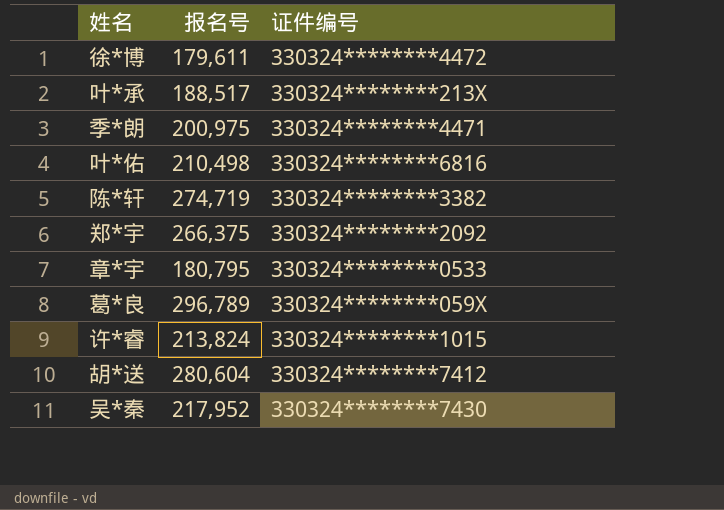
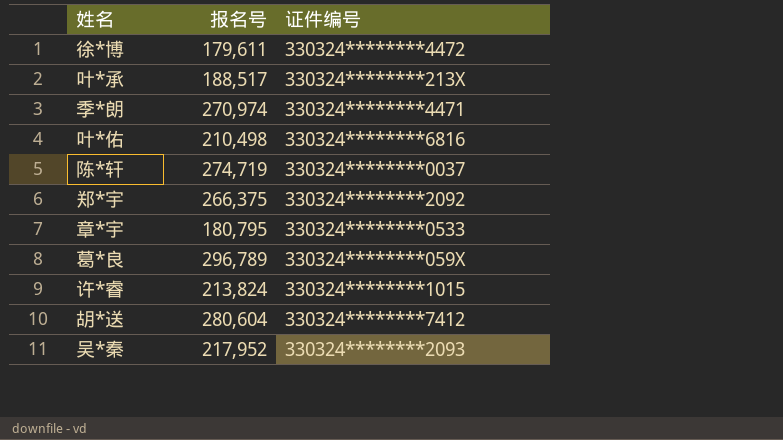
季*朗 | 报名号: 200,975 -> 270,974
陈*轩 | 证件编号: 330324********3382 -> 330324********0037
吴*秦 | 证件编号: 330324********7430 -> 330324********2093

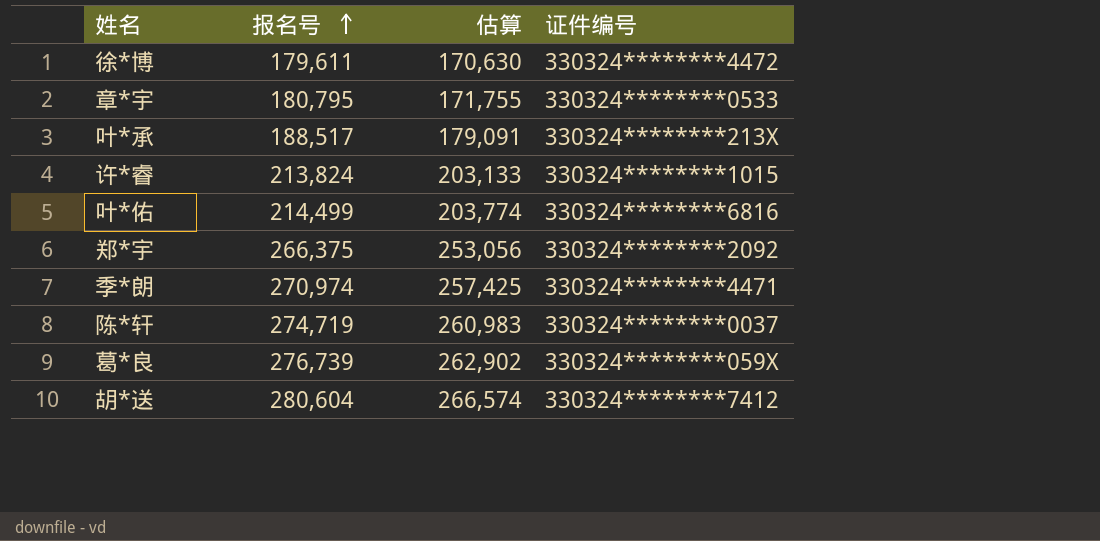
row order: none -> 报名号 ascending
column 估算 | formula: none -> [报名号] * 0.95
row 吴*秦: 217,952 | 330324********2093 -> none
叶*佑 | 报名号: 210,498 -> 214,499
葛*良 | 报名号: 296,789 -> 276,739

